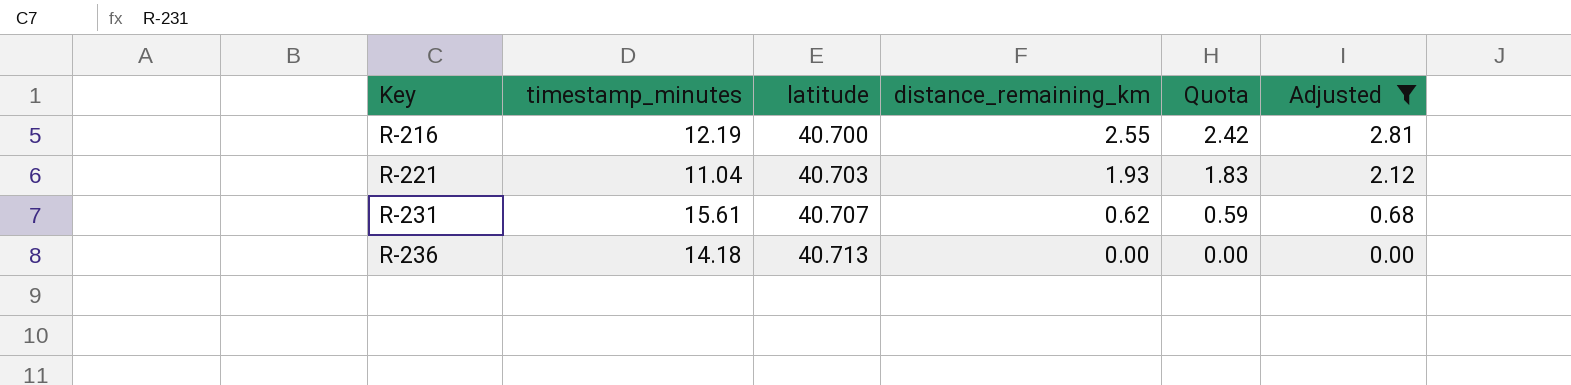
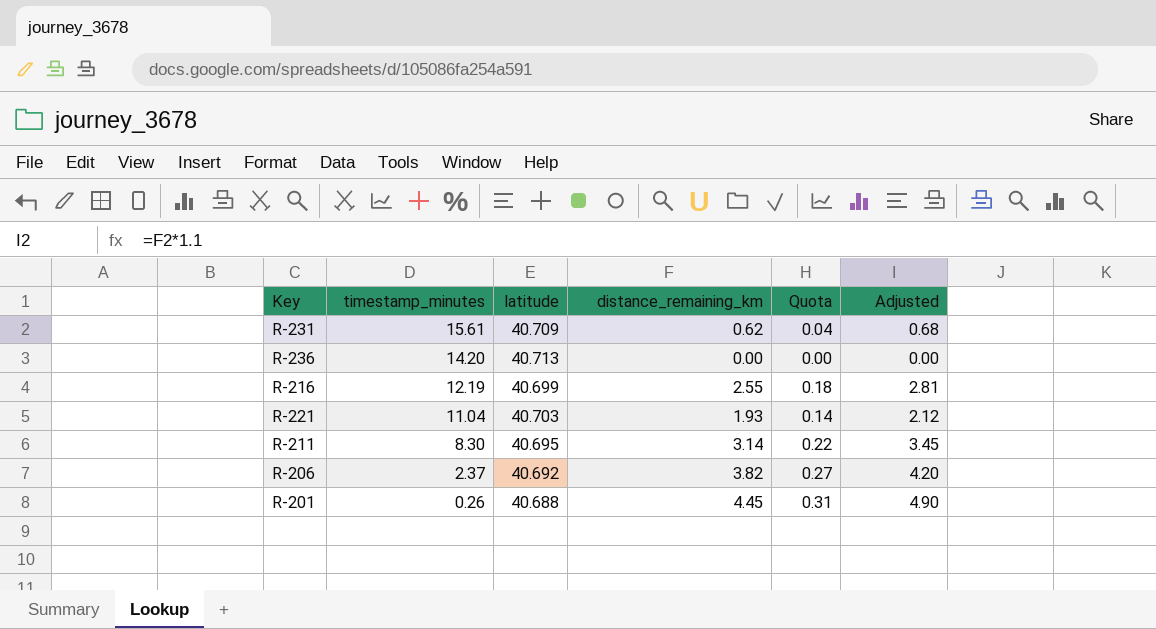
filter: Adjusted <= 2.81 -> none
row order: Key ascending -> timestamp_minutes descending
column Quota | formula: [distance_remaining_km] * 0.95 -> [distance_remaining_km] * 0.07
R-231 | latitude: 40.707 -> 40.709
R-236 | timestamp_minutes: 14.18 -> 14.20
R-216 | latitude: 40.700 -> 40.699

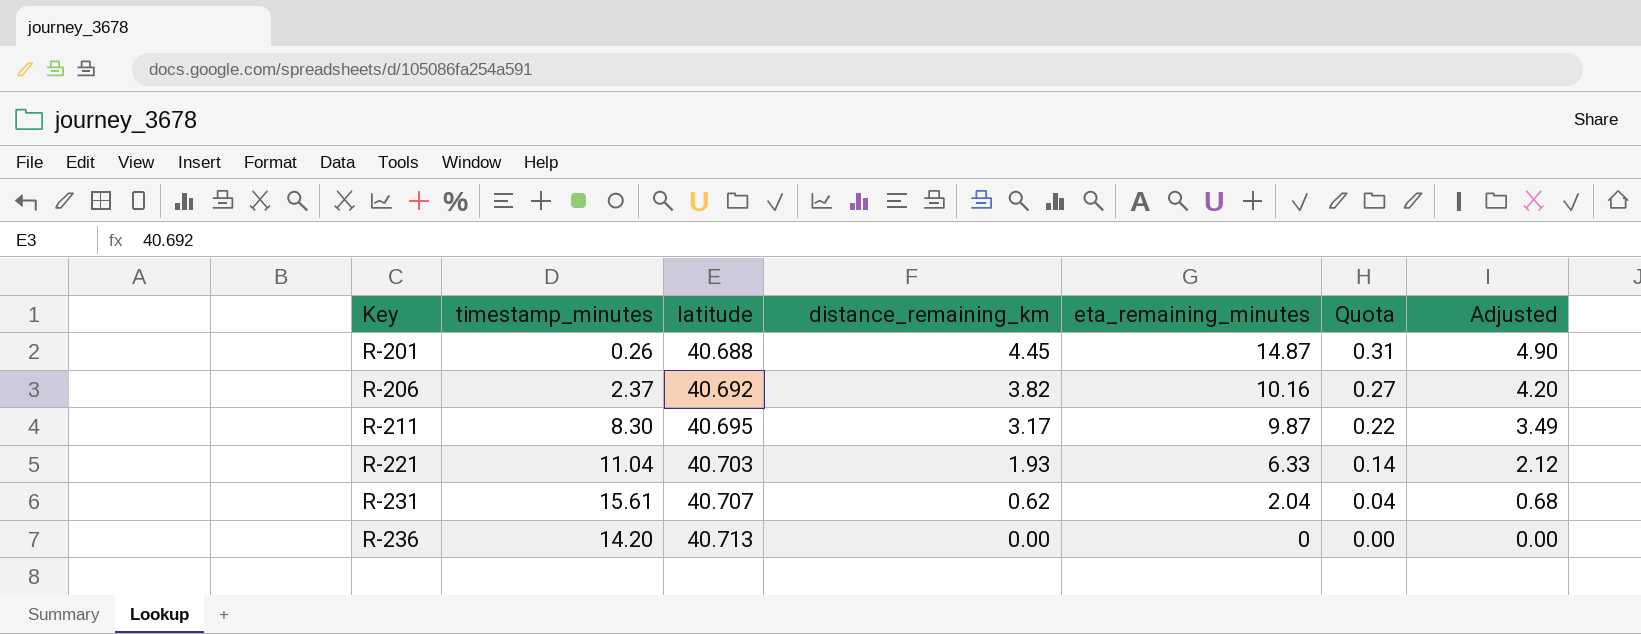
row order: timestamp_minutes descending -> Key ascending
column eta_remaining_minutes | position: none -> 5
row R-216: 12.19 | 40.699 | 2.55 | 0.18 | 2.81 -> none
R-211 | distance_remaining_km: 3.14 -> 3.17
R-211 | Adjusted: 3.45 -> 3.49
R-231 | latitude: 40.709 -> 40.707

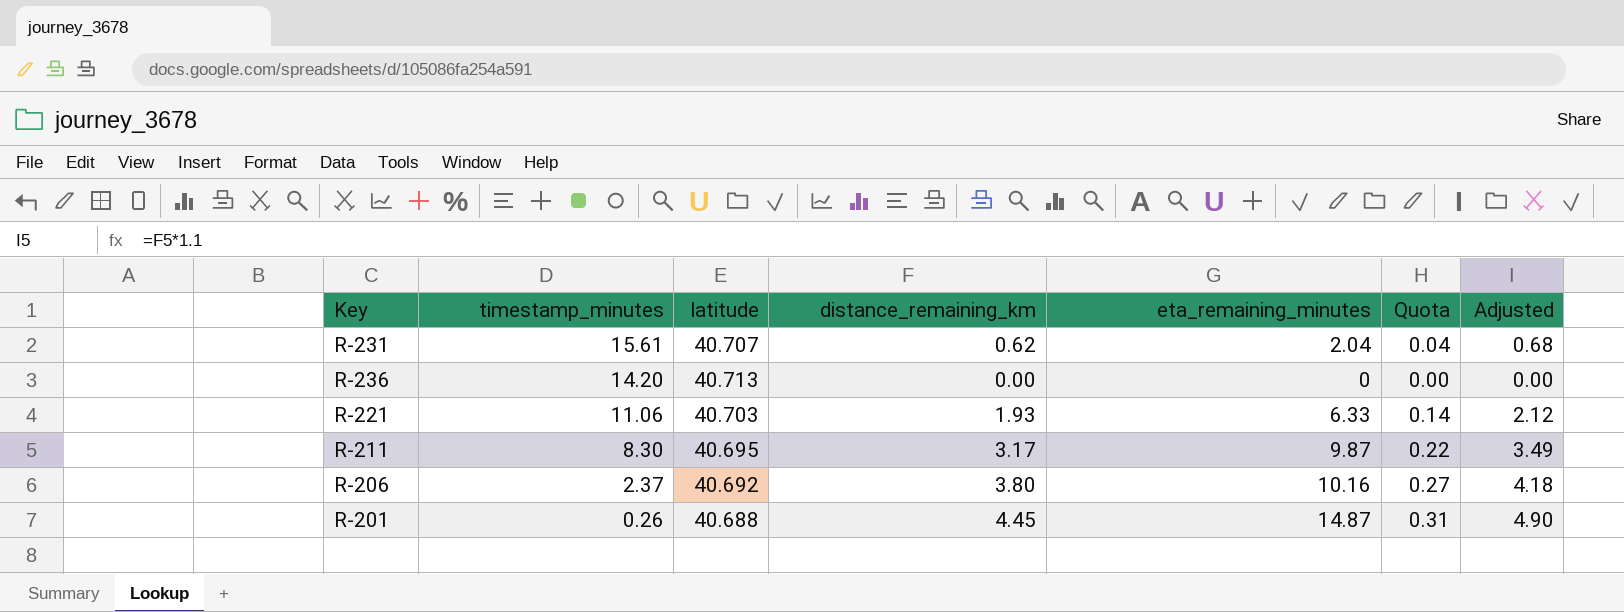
row order: Key ascending -> timestamp_minutes descending
R-221 | timestamp_minutes: 11.04 -> 11.06
R-206 | distance_remaining_km: 3.82 -> 3.80
R-206 | Adjusted: 4.20 -> 4.18

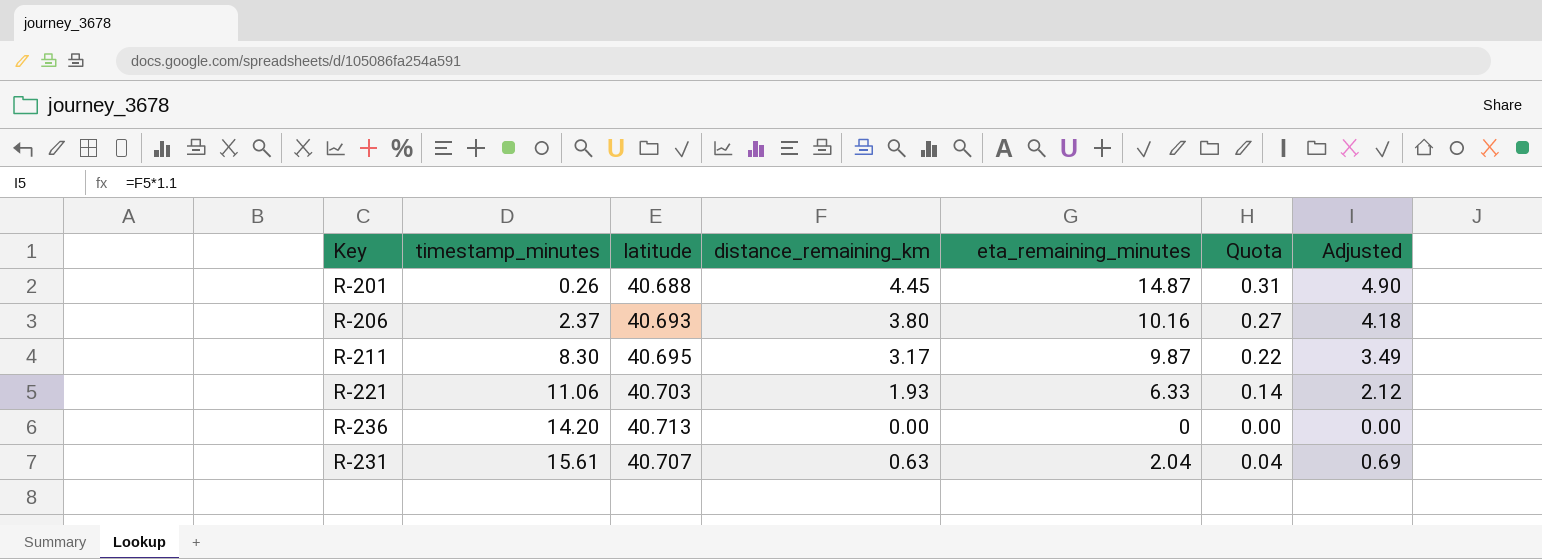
row order: timestamp_minutes descending -> timestamp_minutes ascending
R-206 | latitude: 40.692 -> 40.693
R-231 | distance_remaining_km: 0.62 -> 0.63
R-231 | Adjusted: 0.68 -> 0.69

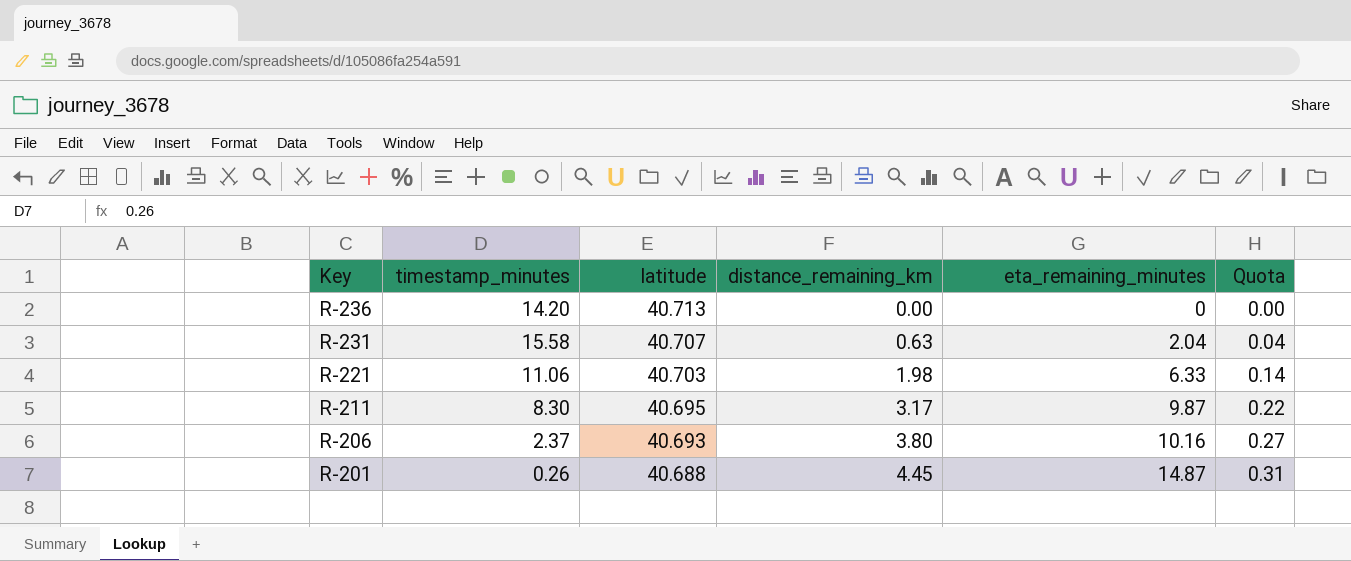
row order: timestamp_minutes ascending -> Key descending
column Adjusted | formula: [distance_remaining_km] * 1.1 -> none
R-231 | timestamp_minutes: 15.61 -> 15.58
R-221 | distance_remaining_km: 1.93 -> 1.98

